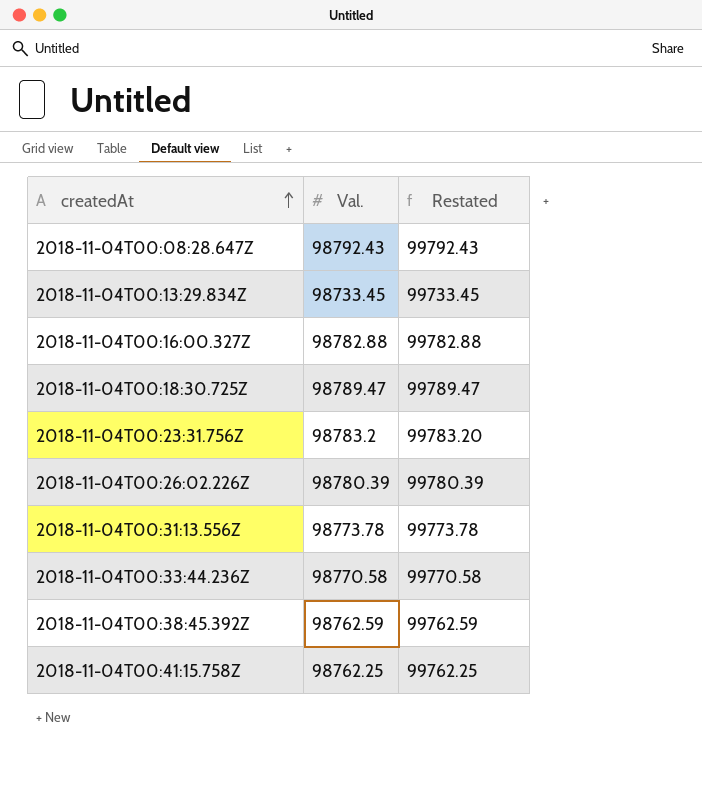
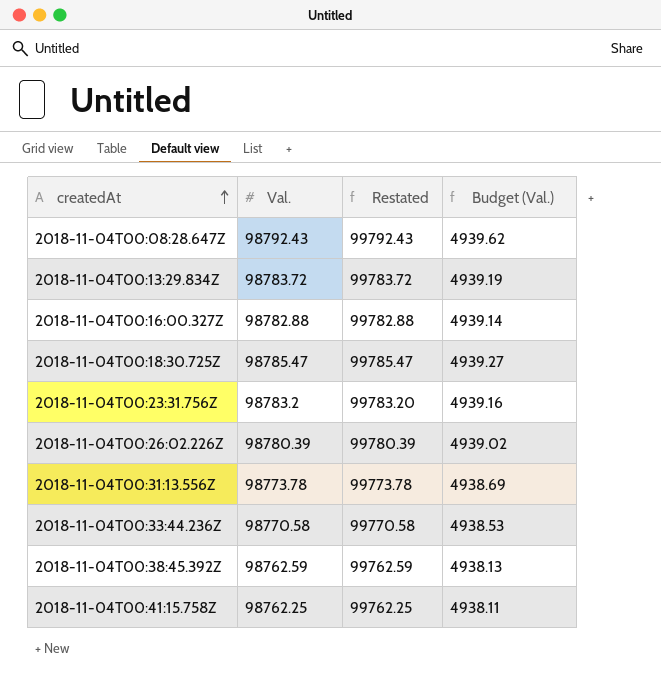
column Budget (Val.) | formula: none -> [Val.] * 0.05
2018-11-04T00:13:29.834Z | Val.: 98733.45 -> 98783.72
2018-11-04T00:13:29.834Z | Restated: 99733.45 -> 99783.72
2018-11-04T00:18:30.725Z | Val.: 98789.47 -> 98785.47
2018-11-04T00:18:30.725Z | Restated: 99789.47 -> 99785.47

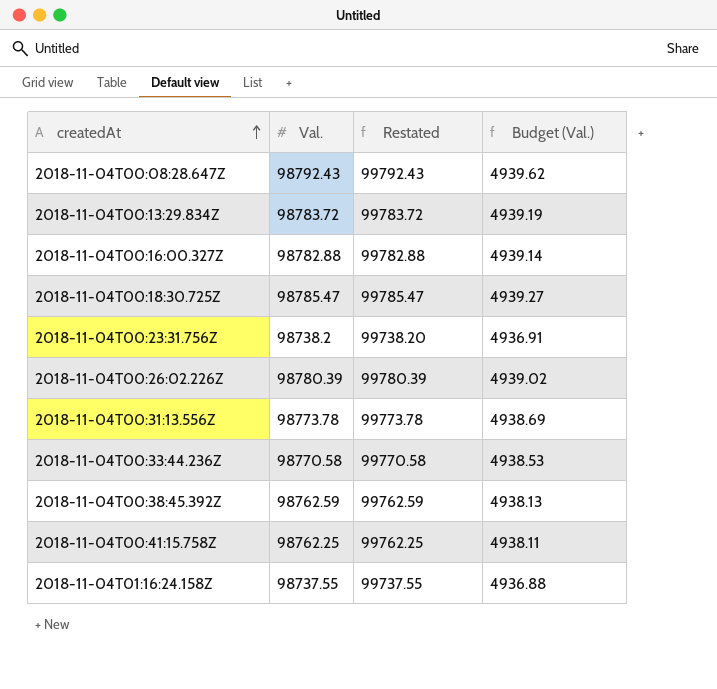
2018-11-04T00:23:31.756Z | Val.: 98783.2 -> 98738.2
2018-11-04T00:23:31.756Z | Restated: 99783.20 -> 99738.20
2018-11-04T00:23:31.756Z | Budget (Val.): 4939.16 -> 4936.91
row 2018-11-04T01:16:24.158Z: none -> 98737.55 | 99737.55 | 4936.88

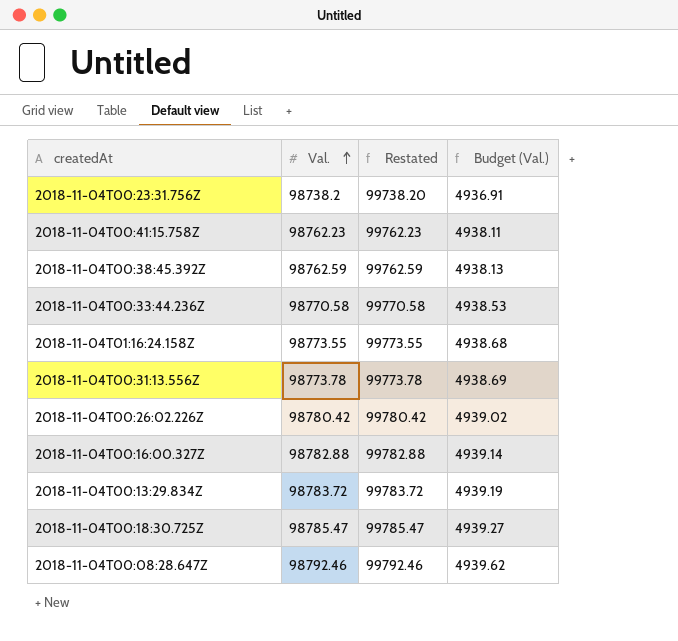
row order: createdAt ascending -> Val. ascending
2018-11-04T00:41:15.758Z | Val.: 98762.25 -> 98762.23
2018-11-04T00:41:15.758Z | Restated: 99762.25 -> 99762.23
2018-11-04T01:16:24.158Z | Val.: 98737.55 -> 98773.55
2018-11-04T01:16:24.158Z | Restated: 99737.55 -> 99773.55
2018-11-04T01:16:24.158Z | Budget (Val.): 4936.88 -> 4938.68
2018-11-04T00:26:02.226Z | Val.: 98780.39 -> 98780.42
2018-11-04T00:26:02.226Z | Restated: 99780.39 -> 99780.42
2018-11-04T00:08:28.647Z | Val.: 98792.43 -> 98792.46
2018-11-04T00:08:28.647Z | Restated: 99792.43 -> 99792.46

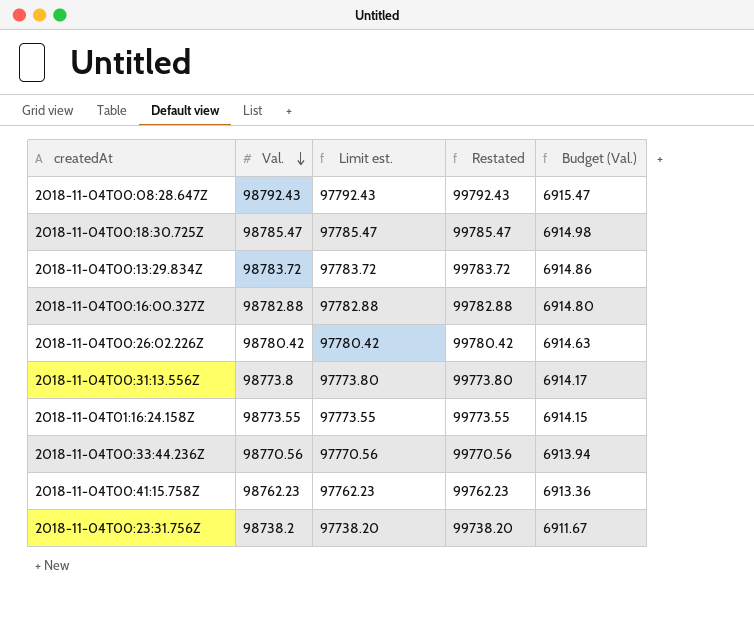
row order: Val. ascending -> Val. descending
column Limit est. | formula: none -> [Val.] - 1000
column Budget (Val.) | formula: [Val.] * 0.05 -> [Val.] * 0.07
row 2018-11-04T00:38:45.392Z: 98762.59 | 99762.59 | 4938.13 -> none
2018-11-04T00:08:28.647Z | Val.: 98792.46 -> 98792.43
2018-11-04T00:08:28.647Z | Restated: 99792.46 -> 99792.43
2018-11-04T00:31:13.556Z | Val.: 98773.78 -> 98773.8
2018-11-04T00:31:13.556Z | Restated: 99773.78 -> 99773.80
2018-11-04T00:33:44.236Z | Val.: 98770.58 -> 98770.56
2018-11-04T00:33:44.236Z | Restated: 99770.58 -> 99770.56

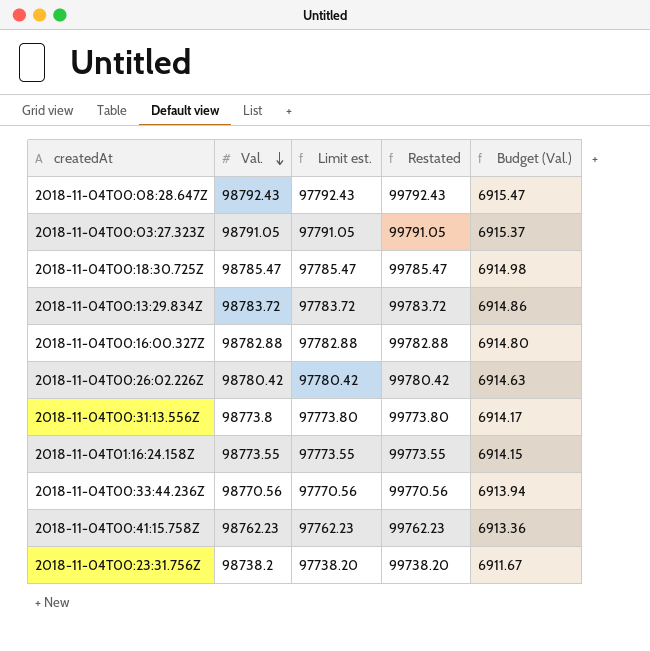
row 2018-11-04T00:03:27.323Z: none -> 98791.05 | 97791.05 | 99791.05 | 6915.37

